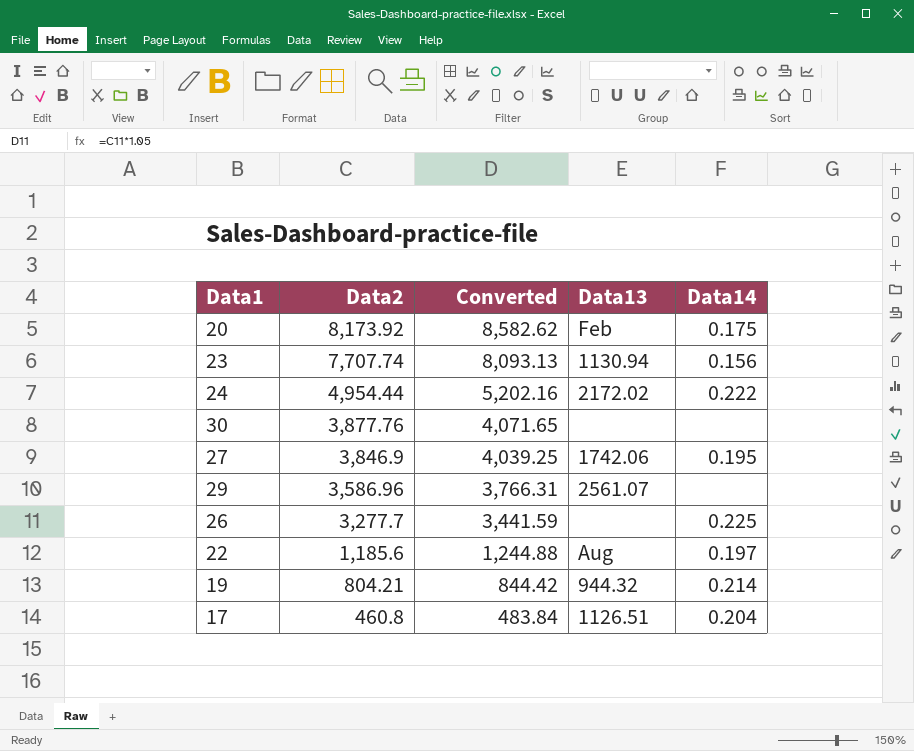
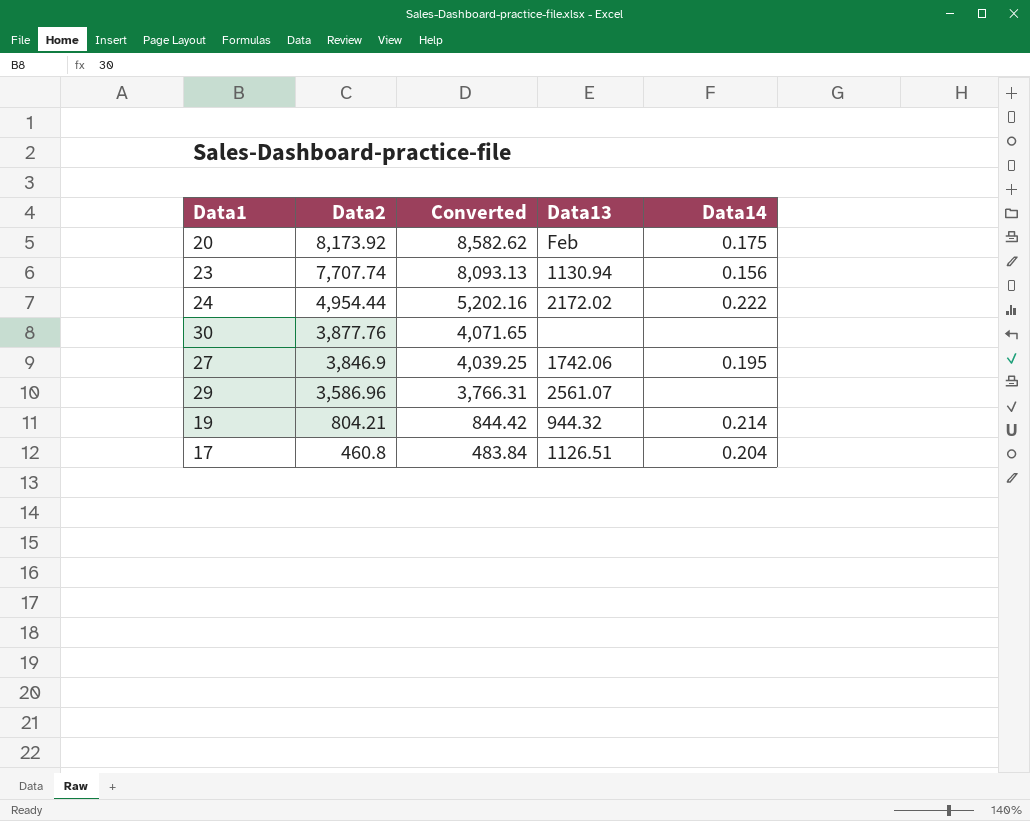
row 26: 3,277.7 | 3,441.59 | none | 0.225 -> none
row 22: 1,185.6 | 1,244.88 | Aug | 0.197 -> none

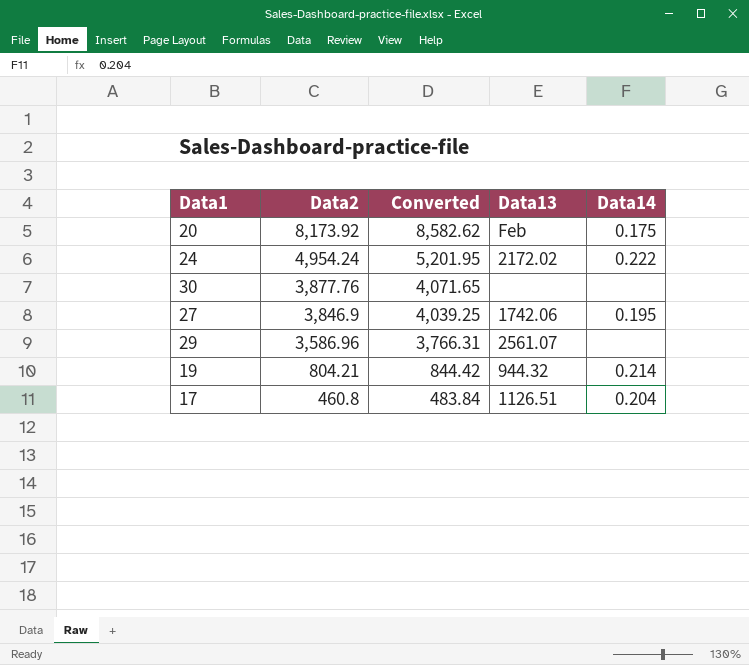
row 23: 7,707.74 | 8,093.13 | 1130.94 | 0.156 -> none
24 | Data2: 4,954.44 -> 4,954.24
24 | Converted: 5,202.16 -> 5,201.95

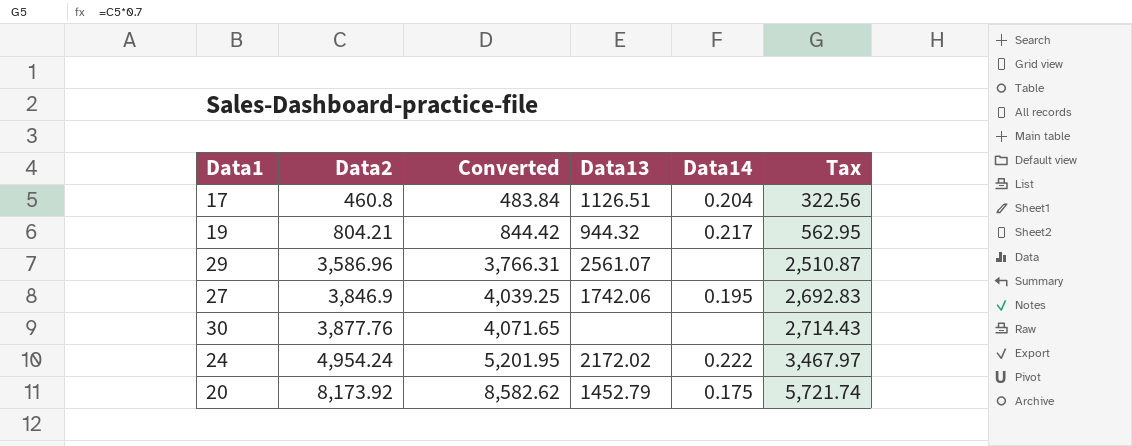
row order: Data2 descending -> Data2 ascending
column Tax | formula: none -> [Data2] * 0.7
19 | Data14: 0.214 -> 0.217
20 | Data13: Feb -> 1452.79

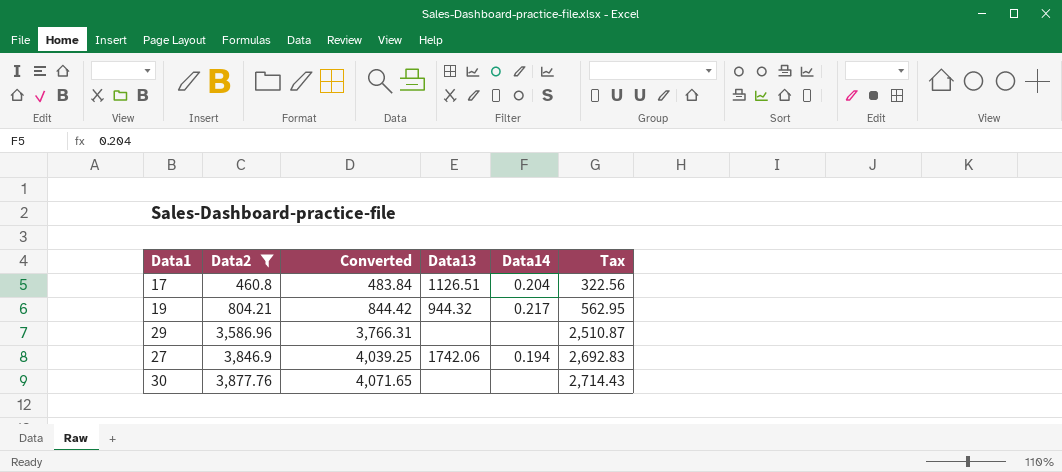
filter: none -> Data2 <= 3,877.76
29 | Data13: 2561.07 -> none
27 | Data14: 0.195 -> 0.194

